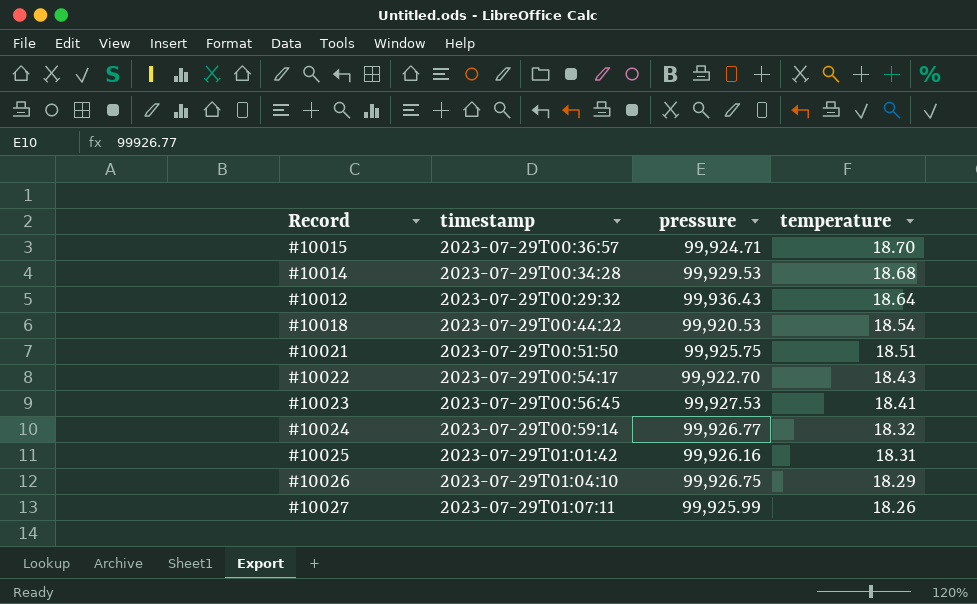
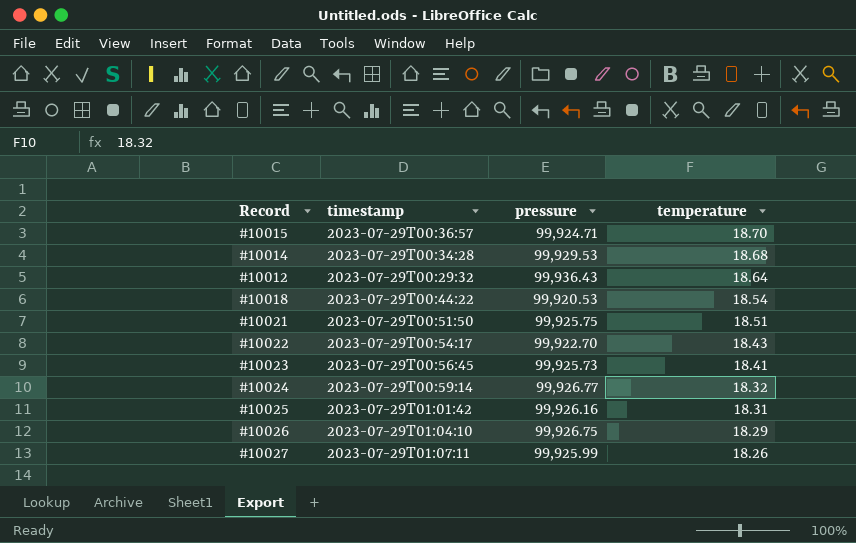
#10023 | pressure: 99,927.53 -> 99,925.73

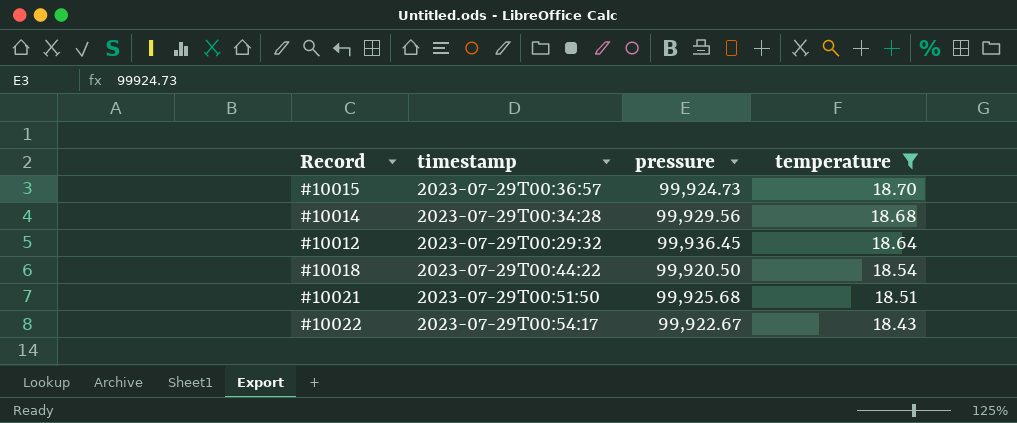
filter: none -> temperature >= 18.43
#10015 | pressure: 99,924.71 -> 99,924.73
#10014 | pressure: 99,929.53 -> 99,929.56
#10012 | pressure: 99,936.43 -> 99,936.45
#10018 | pressure: 99,920.53 -> 99,920.50
#10021 | pressure: 99,925.75 -> 99,925.68
#10022 | pressure: 99,922.70 -> 99,922.67

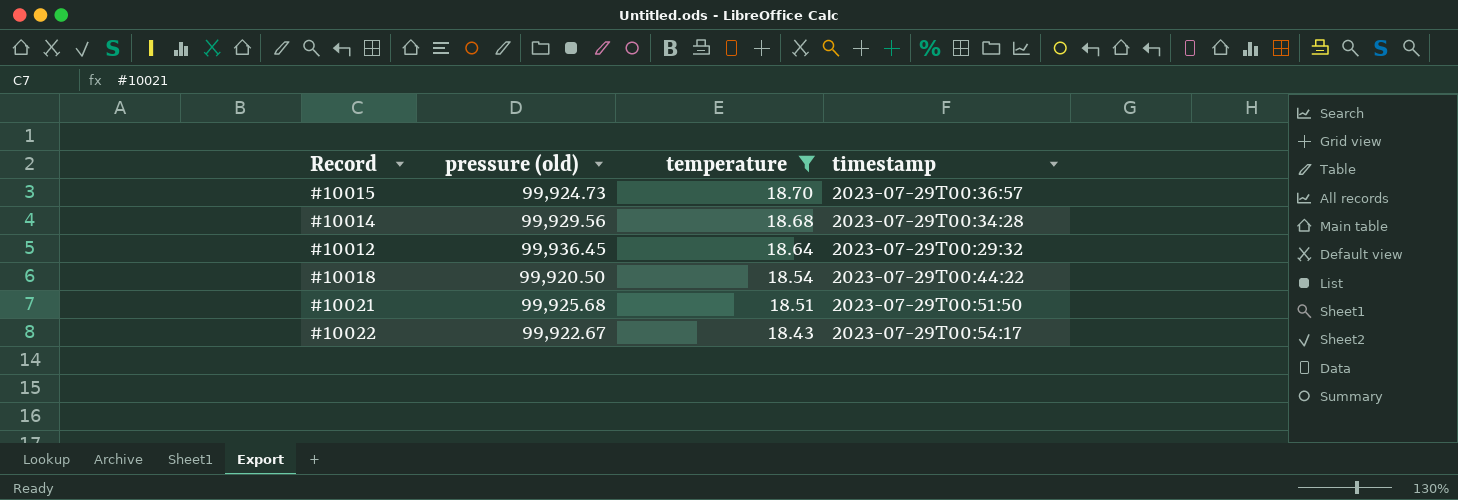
column name: pressure -> pressure (old)
column timestamp | position: 2 -> 4

